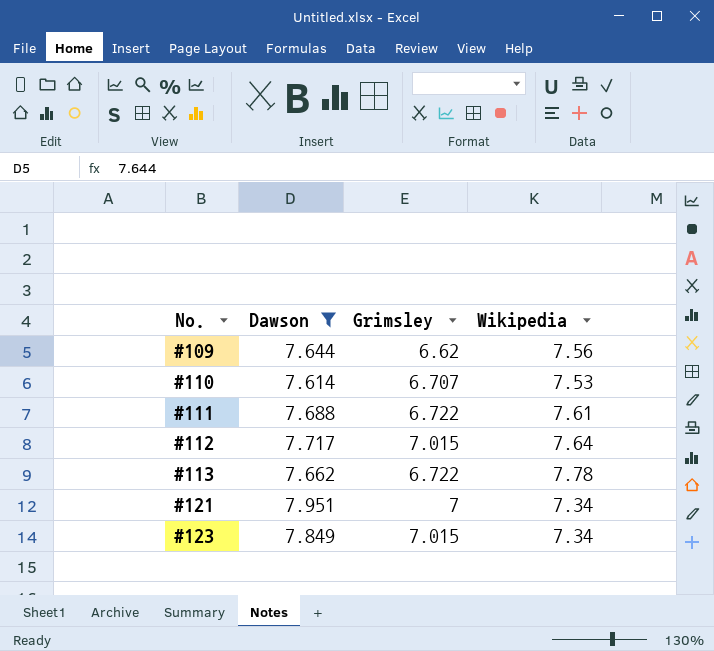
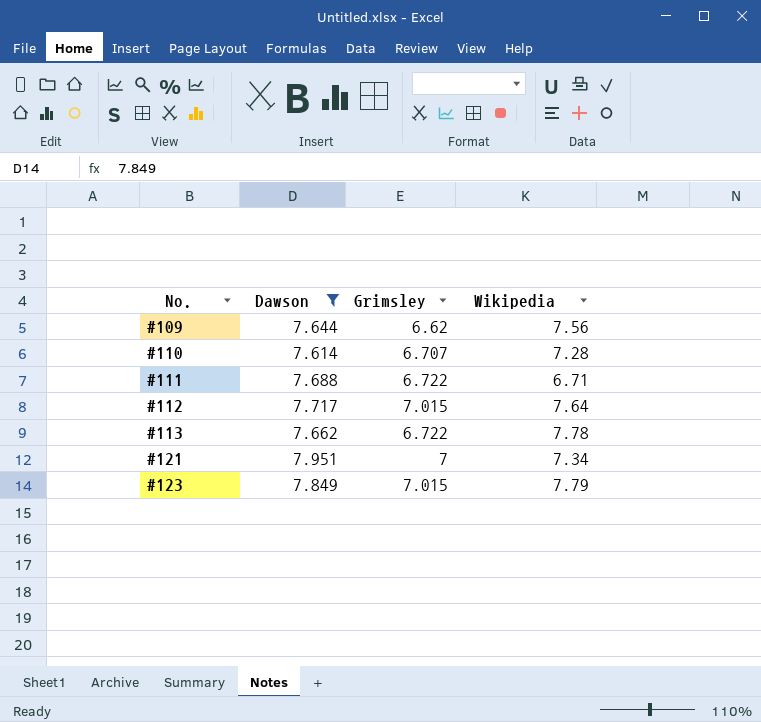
#110 | Wikipedia: 7.53 -> 7.28
#111 | Wikipedia: 7.61 -> 6.71
#123 | Wikipedia: 7.34 -> 7.79

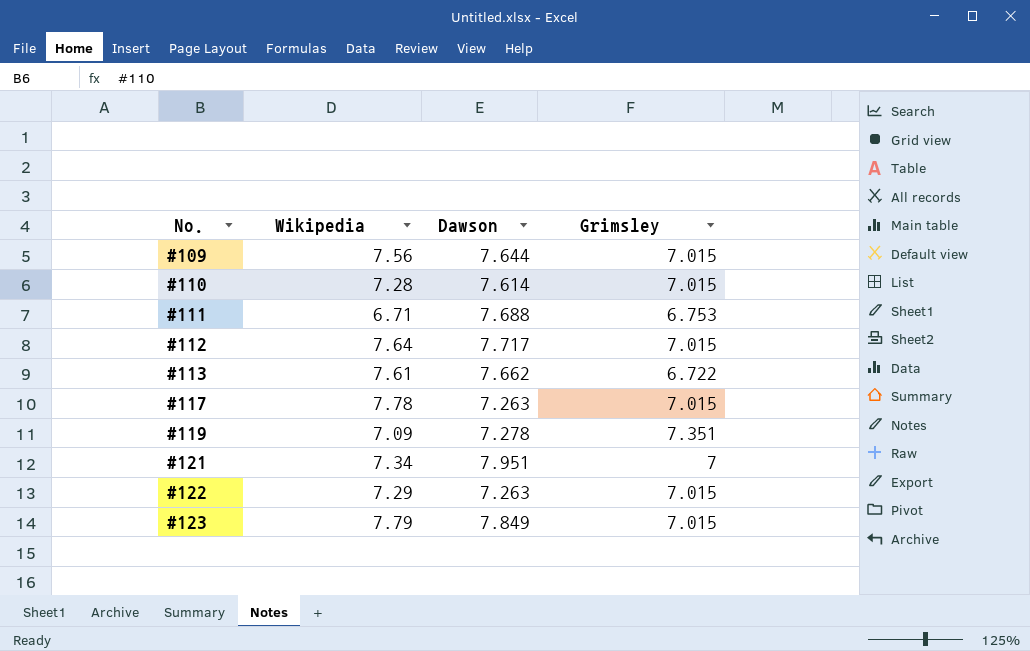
filter: Dawson >= 7.614 -> none
column Wikipedia | position: 4 -> 2
#109 | Grimsley: 6.62 -> 7.015
#110 | Grimsley: 6.707 -> 7.015
#111 | Grimsley: 6.722 -> 6.753
#113 | Wikipedia: 7.78 -> 7.61

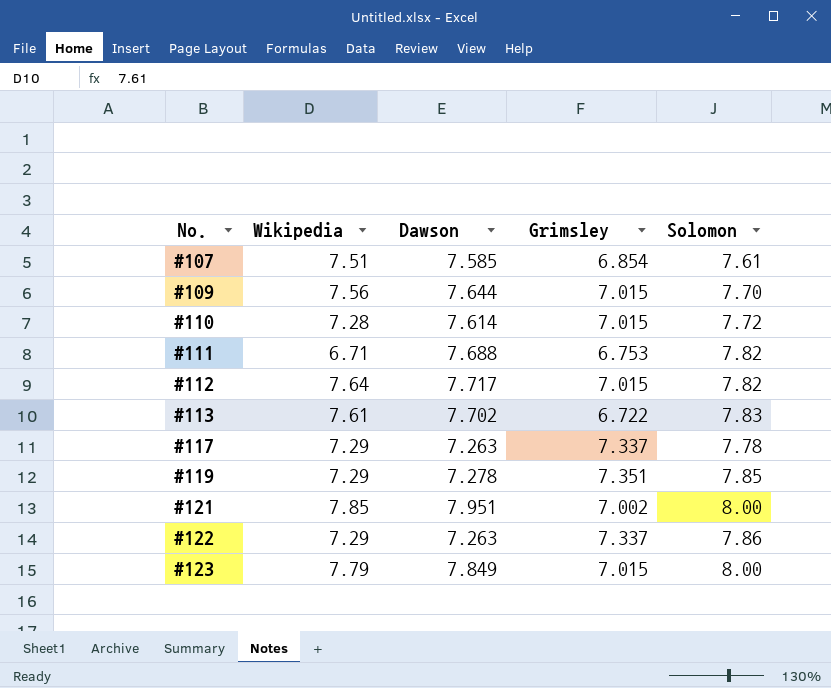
column Solomon | position: none -> 5
row #107: none -> 7.51 | 7.585 | 6.854 | 7.61
#113 | Dawson: 7.662 -> 7.702
#117 | Wikipedia: 7.78 -> 7.29
#117 | Grimsley: 7.015 -> 7.337
#119 | Wikipedia: 7.09 -> 7.29
#121 | Wikipedia: 7.34 -> 7.85
#121 | Grimsley: 7 -> 7.002
#122 | Grimsley: 7.015 -> 7.337

